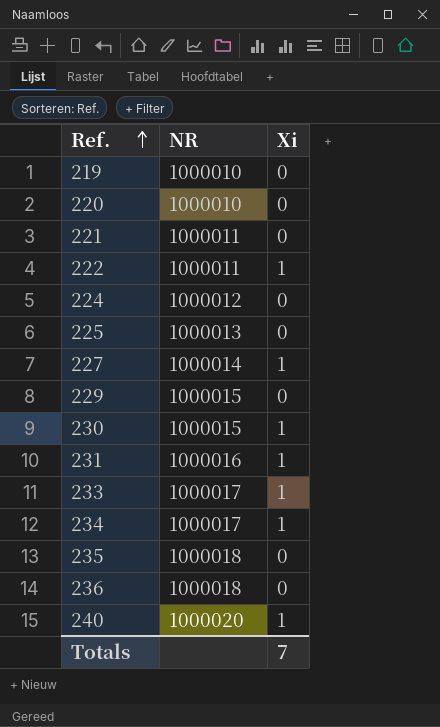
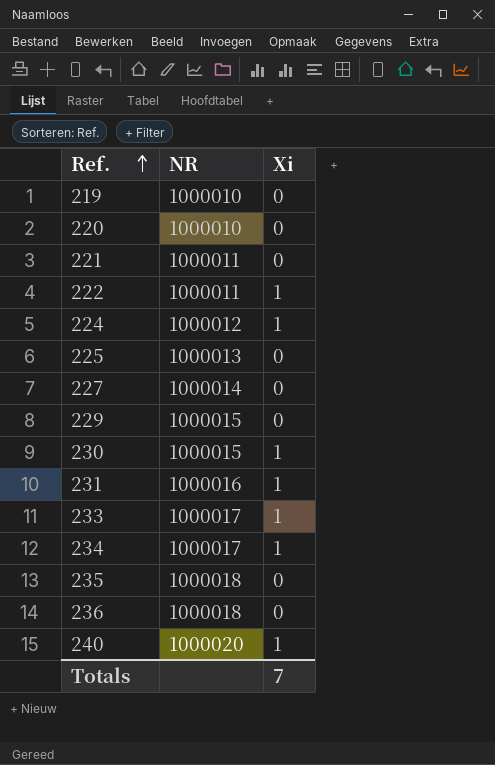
224 | Xi: 0 -> 1
227 | Xi: 1 -> 0

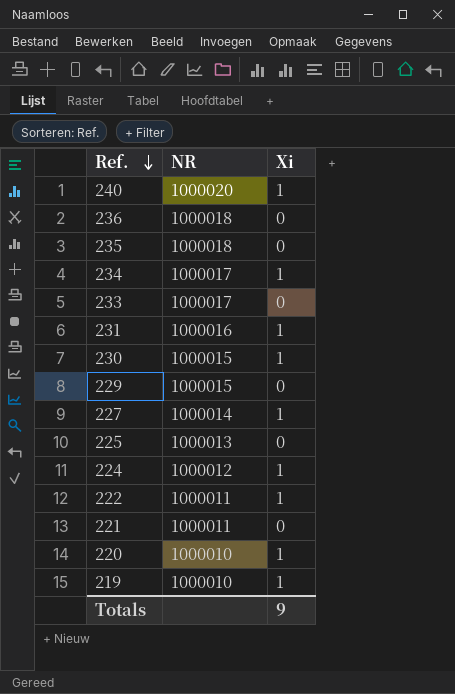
row order: Ref. ascending -> Ref. descending
233 | Xi: 1 -> 0
227 | Xi: 0 -> 1
220 | Xi: 0 -> 1
219 | Xi: 0 -> 1
Totals | Xi: 7 -> 9

